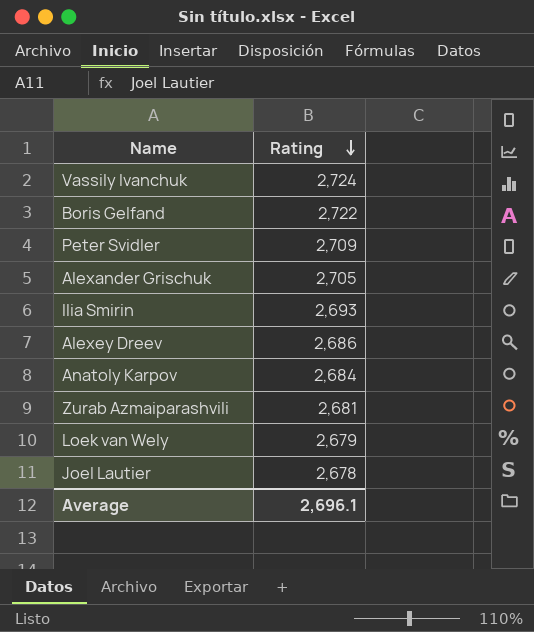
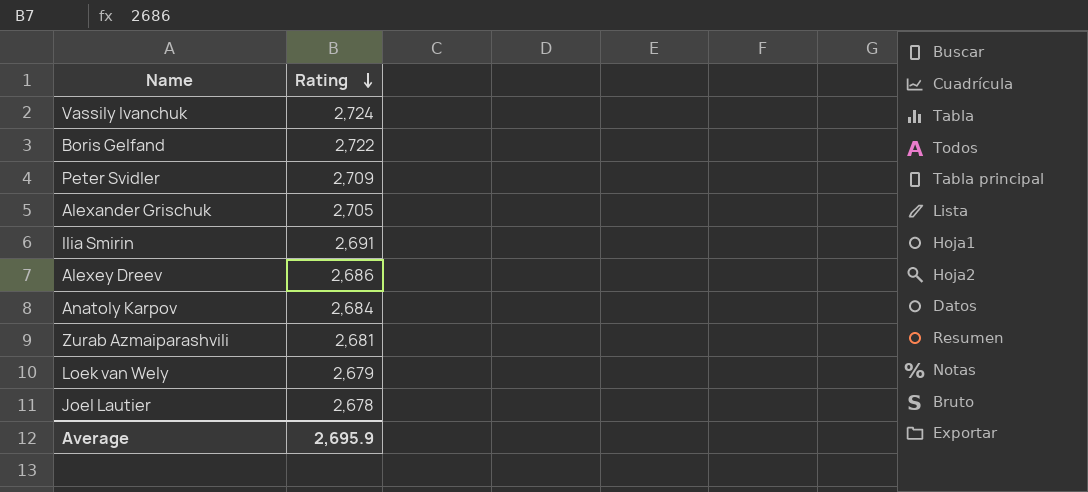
Ilia Smirin | Rating: 2,693 -> 2,691
Average | Rating: 2,696.1 -> 2,695.9

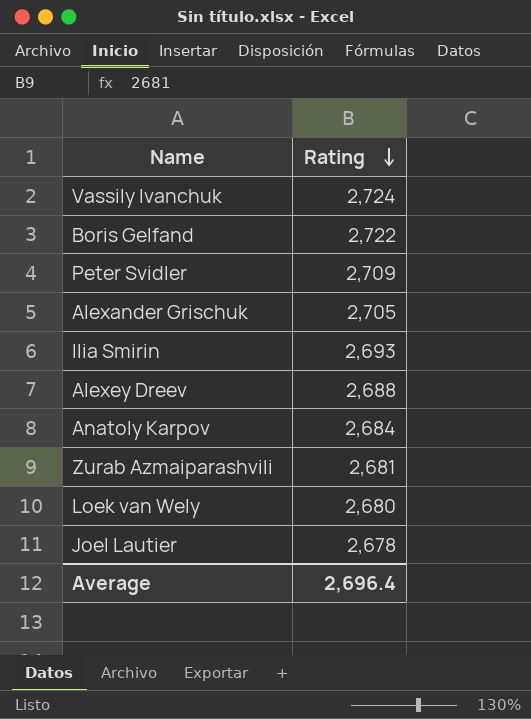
Ilia Smirin | Rating: 2,691 -> 2,693
Alexey Dreev | Rating: 2,686 -> 2,688
Loek van Wely | Rating: 2,679 -> 2,680
Average | Rating: 2,695.9 -> 2,696.4

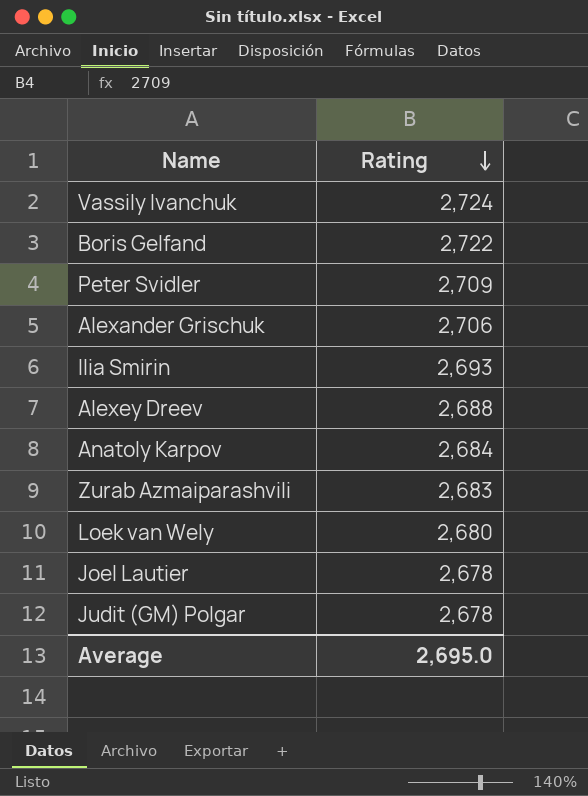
Alexander Grischuk | Rating: 2,705 -> 2,706
Zurab Azmaiparashvili | Rating: 2,681 -> 2,683
row Judit (GM) Polgar: none -> 2,678
Average | Rating: 2,696.4 -> 2,695.0

